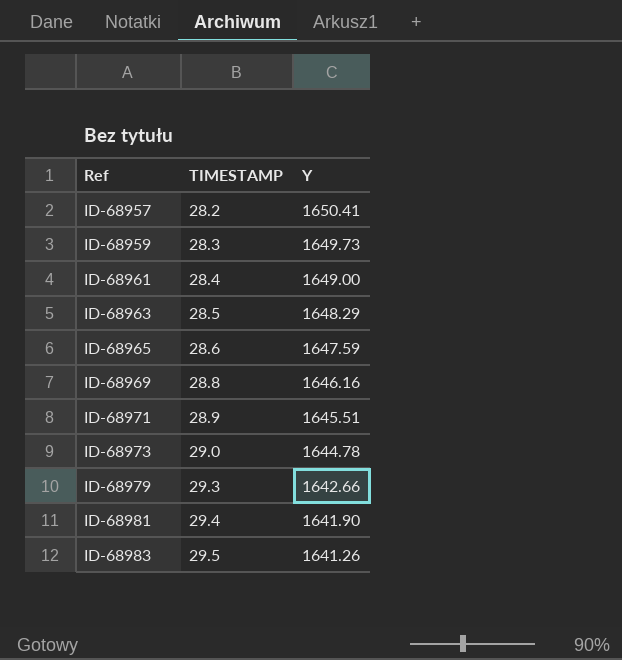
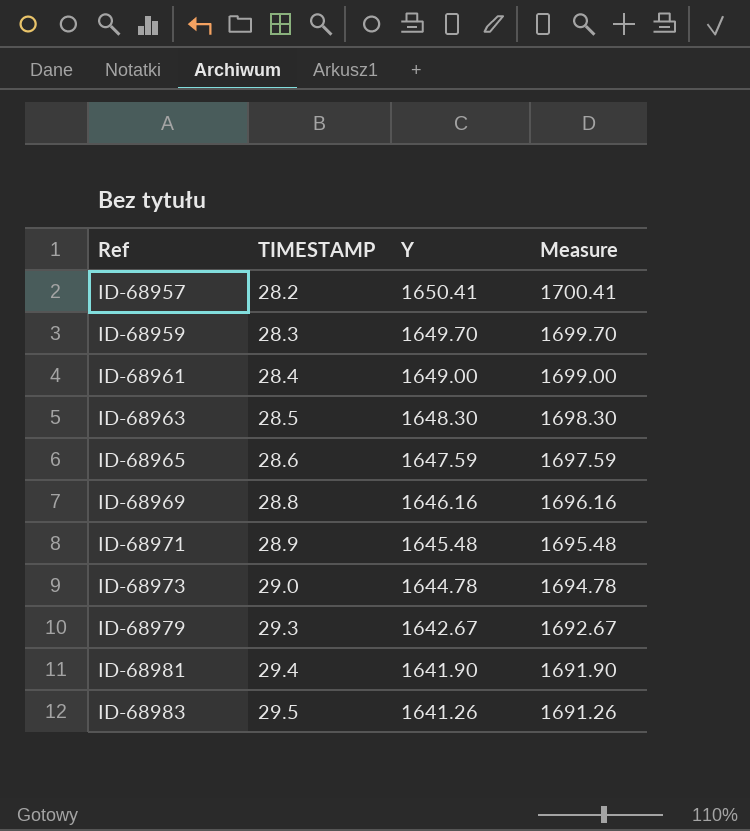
column Measure | formula: none -> [Y] + 50
ID-68959 | Y: 1649.73 -> 1649.70
ID-68963 | Y: 1648.29 -> 1648.30
ID-68971 | Y: 1645.51 -> 1645.48
ID-68979 | Y: 1642.66 -> 1642.67

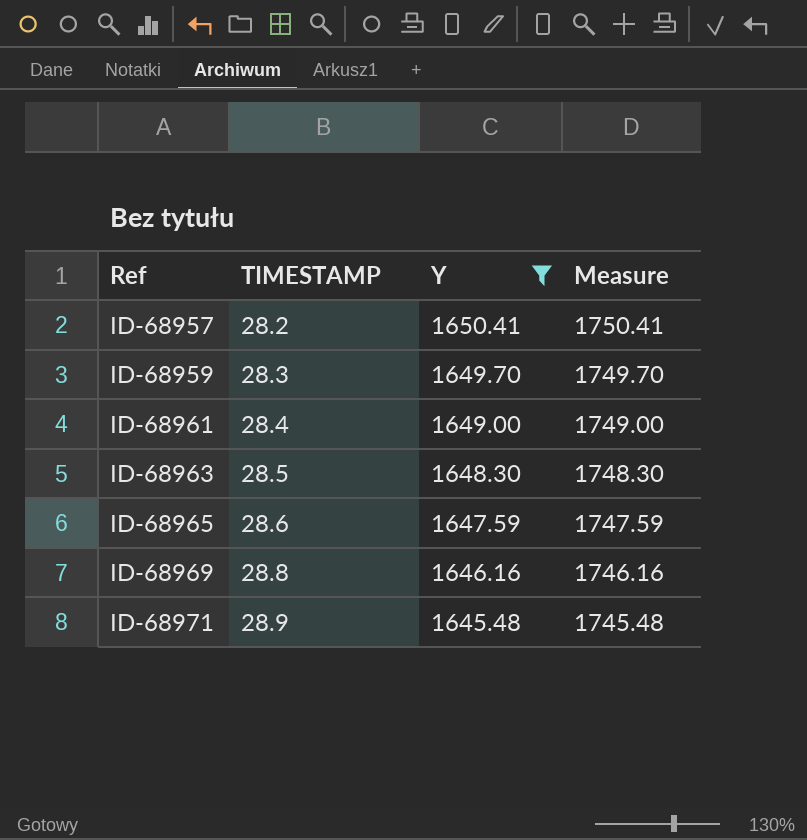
filter: none -> Y >= 1645.48
column Measure | formula: [Y] + 50 -> [Y] + 100

